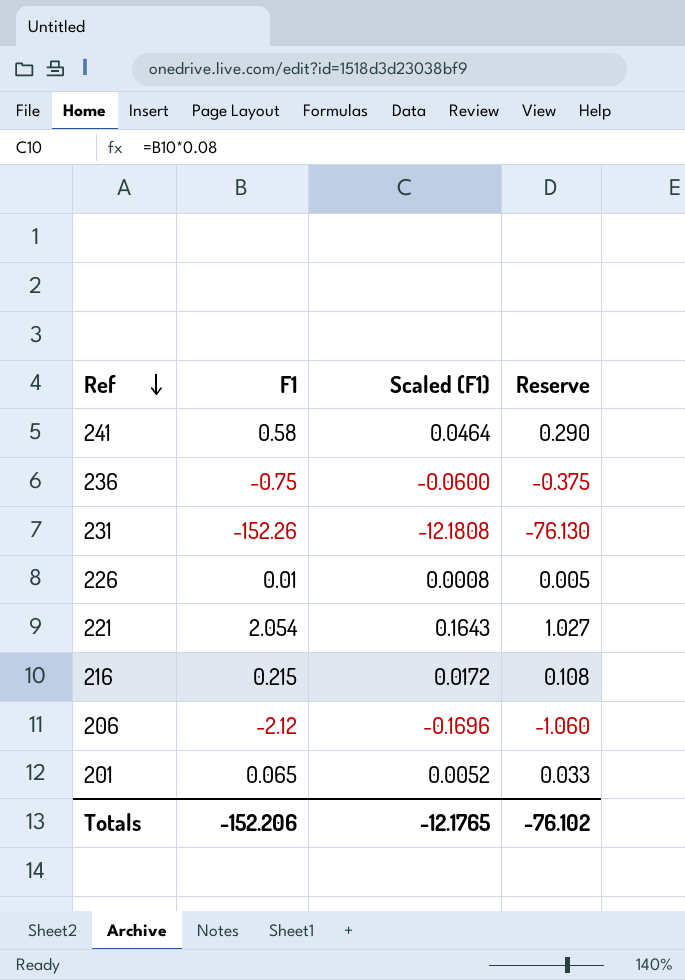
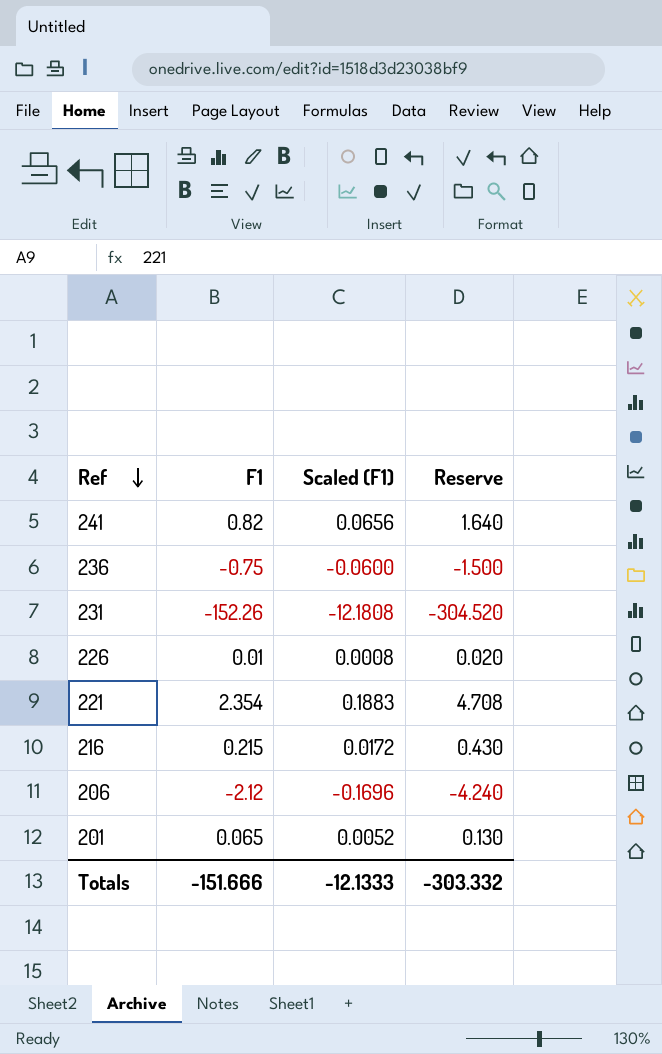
column Reserve | formula: [F1] * 0.5 -> [F1] * 2
241 | F1: 0.58 -> 0.82
241 | Scaled (F1): 0.0464 -> 0.0656
221 | F1: 2.054 -> 2.354
221 | Scaled (F1): 0.1643 -> 0.1883
Totals | F1: -152.206 -> -151.666
Totals | Scaled (F1): -12.1765 -> -12.1333
Totals | Reserve: -76.102 -> -303.332

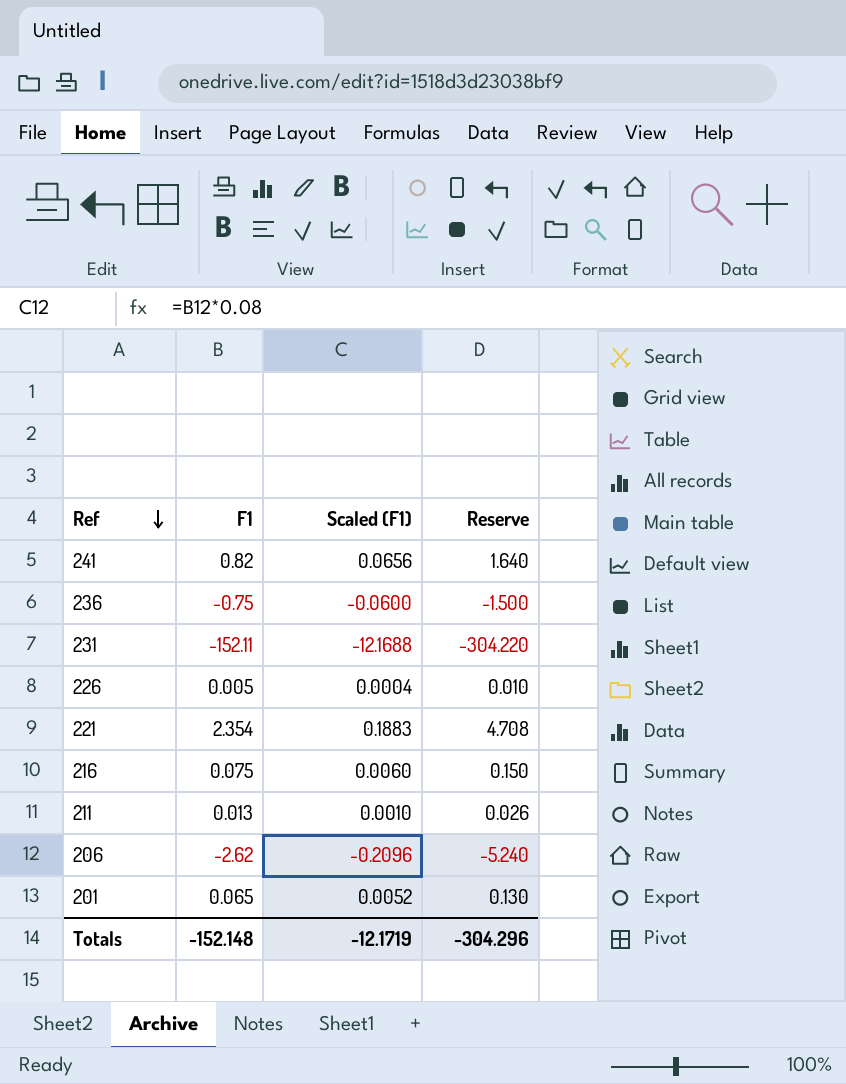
231 | F1: -152.26 -> -152.11
231 | Scaled (F1): -12.1808 -> -12.1688
231 | Reserve: -304.520 -> -304.220
226 | F1: 0.01 -> 0.005
226 | Scaled (F1): 0.0008 -> 0.0004
226 | Reserve: 0.020 -> 0.010
216 | F1: 0.215 -> 0.075
216 | Scaled (F1): 0.0172 -> 0.0060
216 | Reserve: 0.430 -> 0.150
row 211: none -> 0.013 | 0.0010 | 0.026
206 | F1: -2.12 -> -2.62
206 | Scaled (F1): -0.1696 -> -0.2096
206 | Reserve: -4.240 -> -5.240
Totals | F1: -151.666 -> -152.148
Totals | Scaled (F1): -12.1333 -> -12.1719
Totals | Reserve: -303.332 -> -304.296

